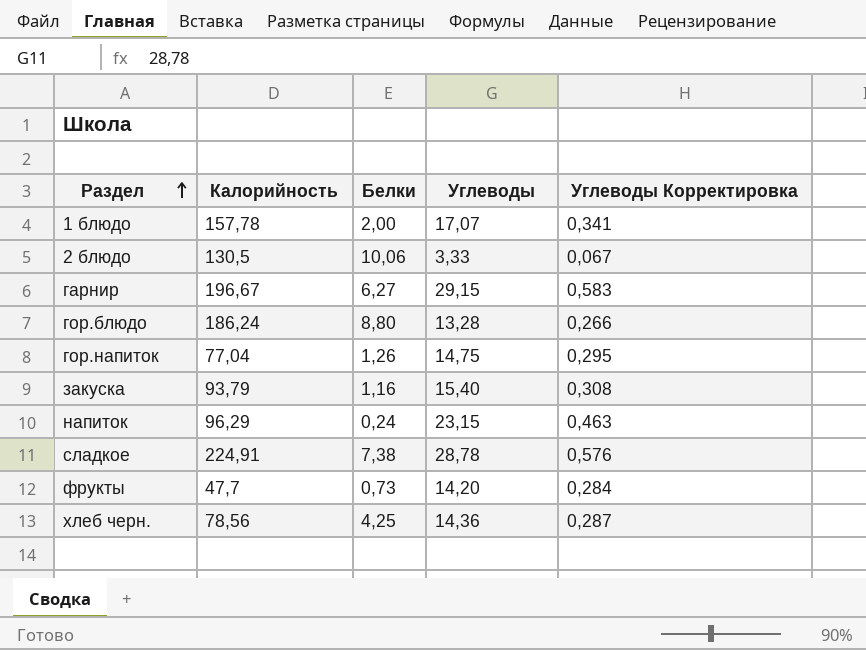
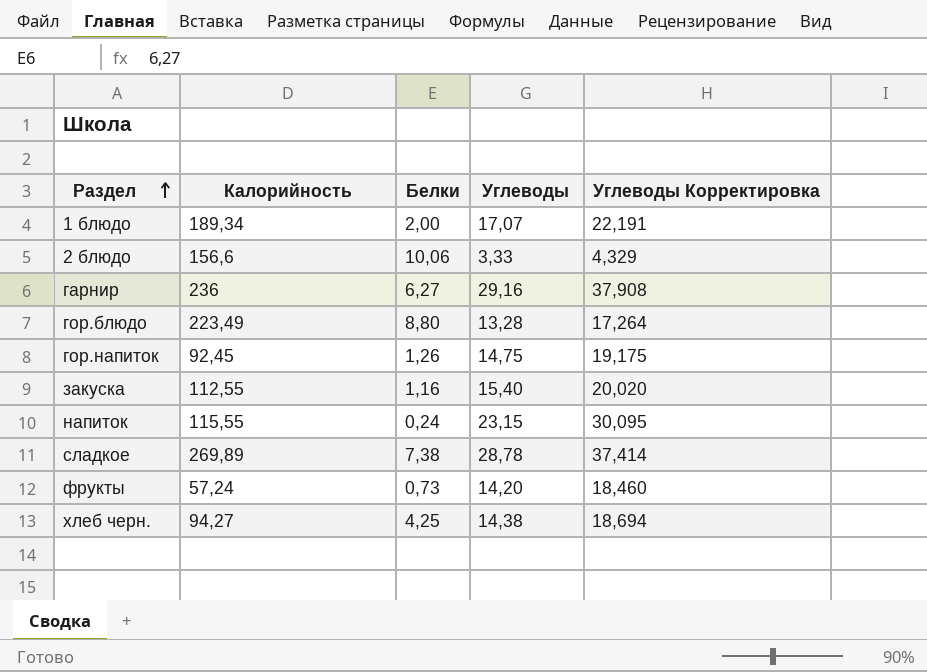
column Углеводы Корректировка | formula: [Углеводы] * 0,02 -> [Углеводы] * 1,3
1 блюдо | Калорийность: 157,78 -> 189,34
2 блюдо | Калорийность: 130,5 -> 156,6
гарнир | Калорийность: 196,67 -> 236
гарнир | Углеводы: 29,15 -> 29,16
гор.блюдо | Калорийность: 186,24 -> 223,49
гор.напиток | Калорийность: 77,04 -> 92,45
закуска | Калорийность: 93,79 -> 112,55
напиток | Калорийность: 96,29 -> 115,55
сладкое | Калорийность: 224,91 -> 269,89
фрукты | Калорийность: 47,7 -> 57,24
хлеб черн. | Калорийность: 78,56 -> 94,27
хлеб черн. | Углеводы: 14,36 -> 14,38

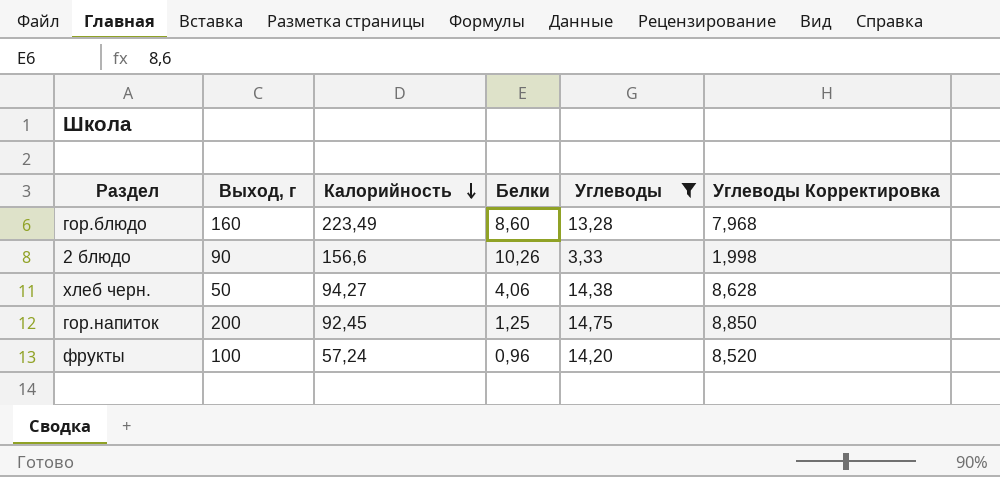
filter: none -> Углеводы <= 14,75
row order: Раздел ascending -> Калорийность descending
column Выход, г | position: none -> 2
column Углеводы Корректировка | formula: [Углеводы] * 1,3 -> [Углеводы] * 0,6
гор.блюдо | Белки: 8,80 -> 8,60
2 блюдо | Белки: 10,06 -> 10,26
хлеб черн. | Белки: 4,25 -> 4,06
гор.напиток | Белки: 1,26 -> 1,25
фрукты | Белки: 0,73 -> 0,96

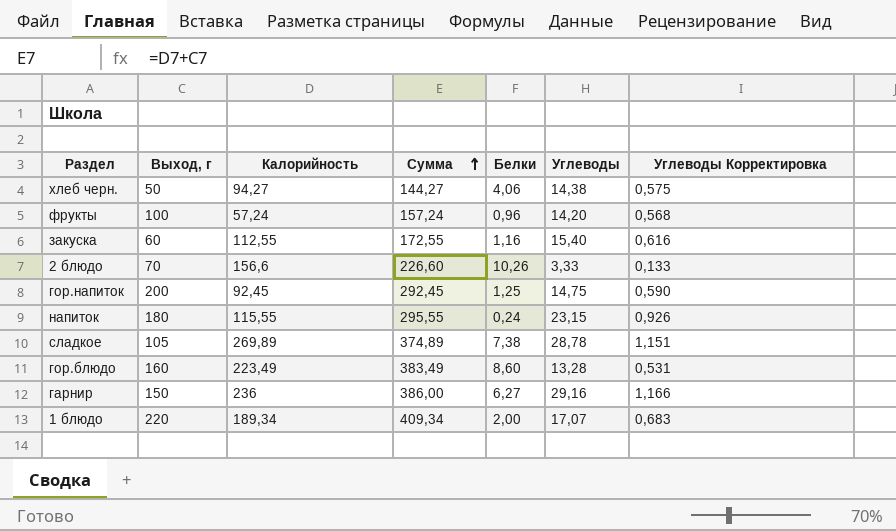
filter: Углеводы <= 14,75 -> none
row order: Калорийность descending -> Сумма ascending
column Сумма | formula: none -> [Выход, г] + [Калорийность]
column Углеводы Корректировка | formula: [Углеводы] * 0,6 -> [Углеводы] * 0,04
2 блюдо | Выход, г: 90 -> 70

